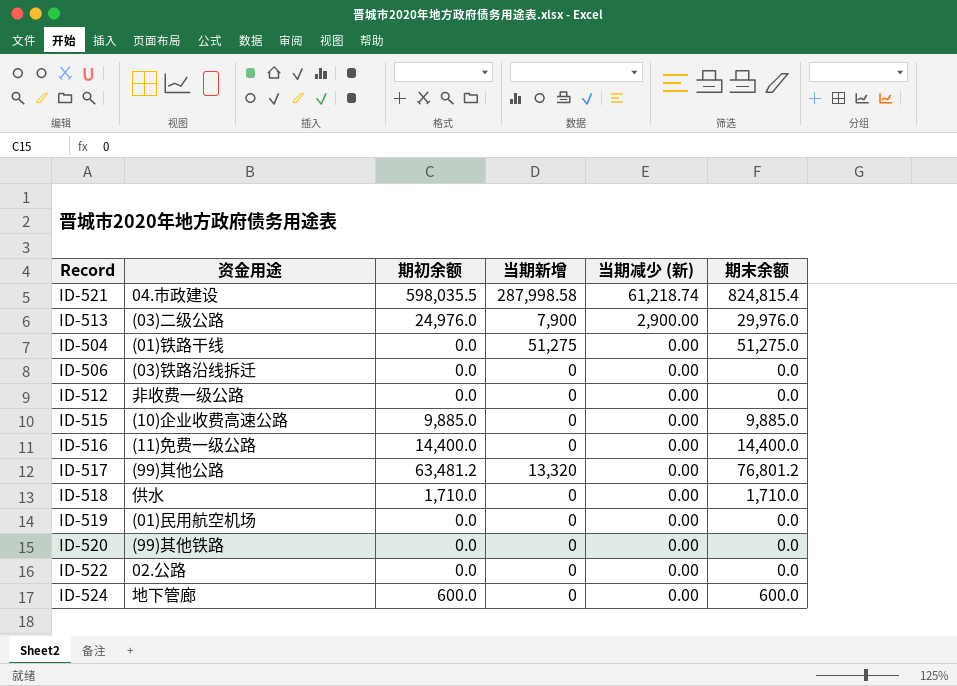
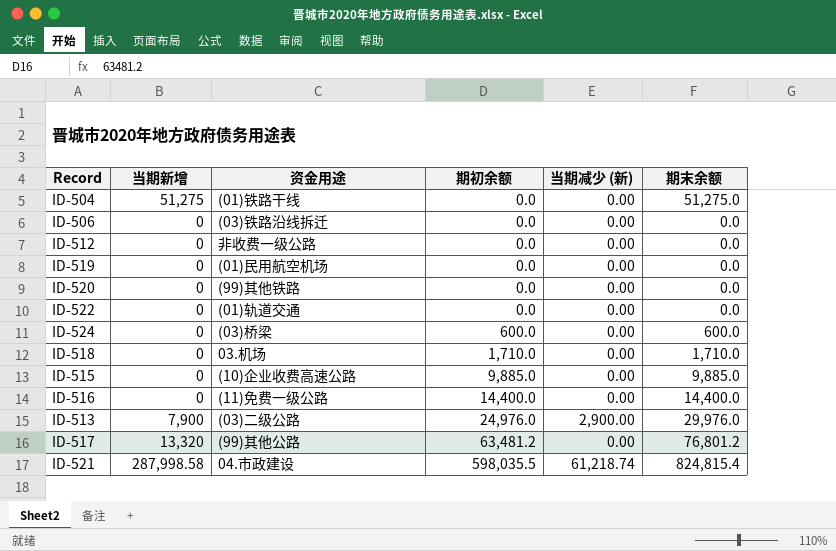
row order: 当期减少 (新) descending -> 期初余额 ascending
column 当期新增 | position: 4 -> 2
ID-522 | 资金用途: 02.公路 -> (01)轨道交通
ID-524 | 资金用途: 地下管廊 -> (03)桥梁
ID-518 | 资金用途: 供水 -> 03.机场

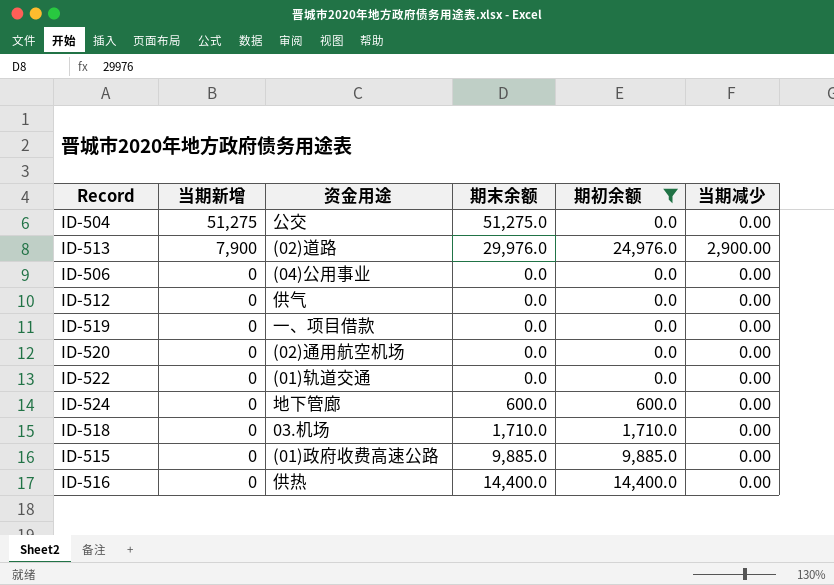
filter: none -> 期初余额 <= 24,976.0
row order: 期初余额 ascending -> 当期新增 descending
column 期末余额 | position: 6 -> 4
column name: 当期减少 (新) -> 当期减少
ID-504 | 资金用途: (01)铁路干线 -> 公交
ID-513 | 资金用途: (03)二级公路 -> (02)道路
ID-506 | 资金用途: (03)铁路沿线拆迁 -> (04)公用事业
ID-512 | 资金用途: 非收费一级公路 -> 供气
ID-519 | 资金用途: (01)民用航空机场 -> 一、项目借款
ID-520 | 资金用途: (99)其他铁路 -> (02)通用航空机场
ID-524 | 资金用途: (03)桥梁 -> 地下管廊
ID-515 | 资金用途: (10)企业收费高速公路 -> (01)政府收费高速公路
ID-516 | 资金用途: (11)免费一级公路 -> 供热

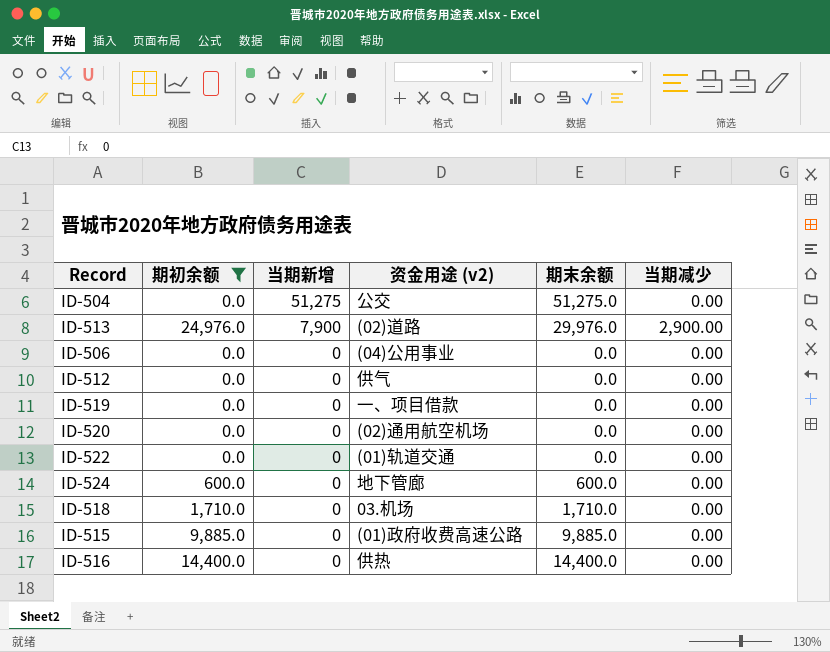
column 期初余额 | position: 5 -> 2
column name: 资金用途 -> 资金用途 (v2)

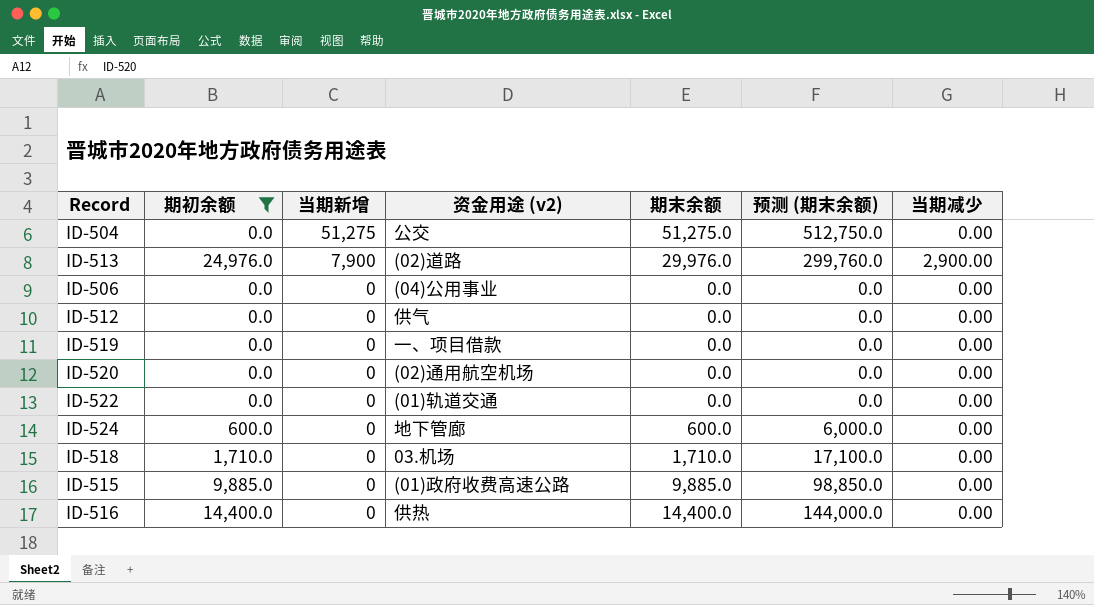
column 预测 (期末余额) | formula: none -> [期末余额] * 10

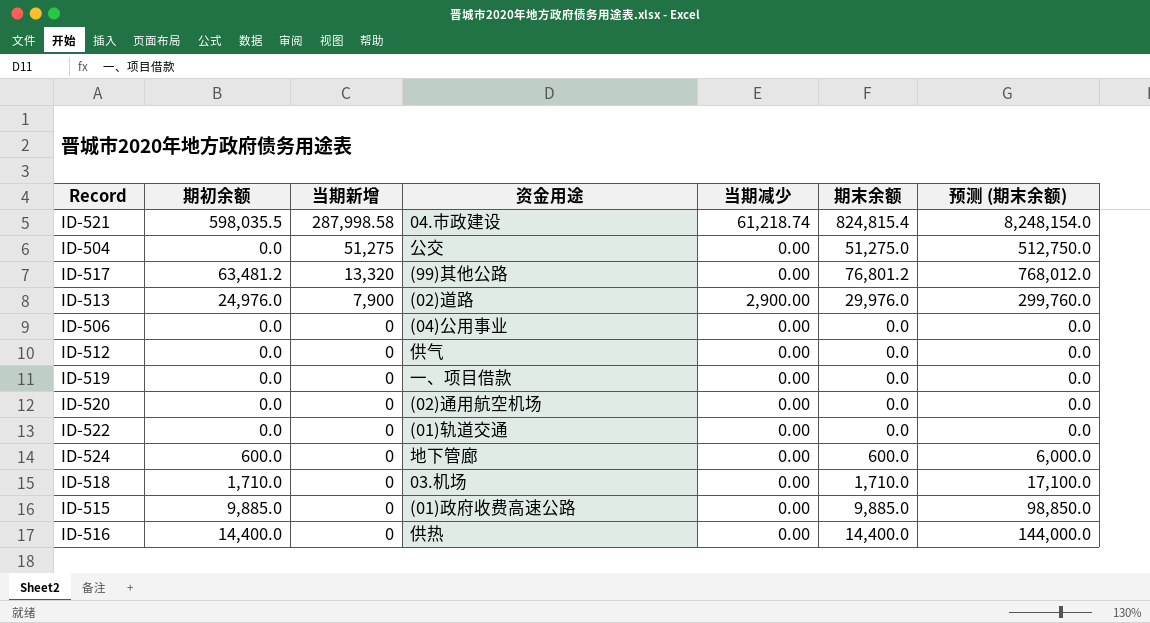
filter: 期初余额 <= 24,976.0 -> none
column name: 资金用途 (v2) -> 资金用途
column 当期减少 | position: 7 -> 5

